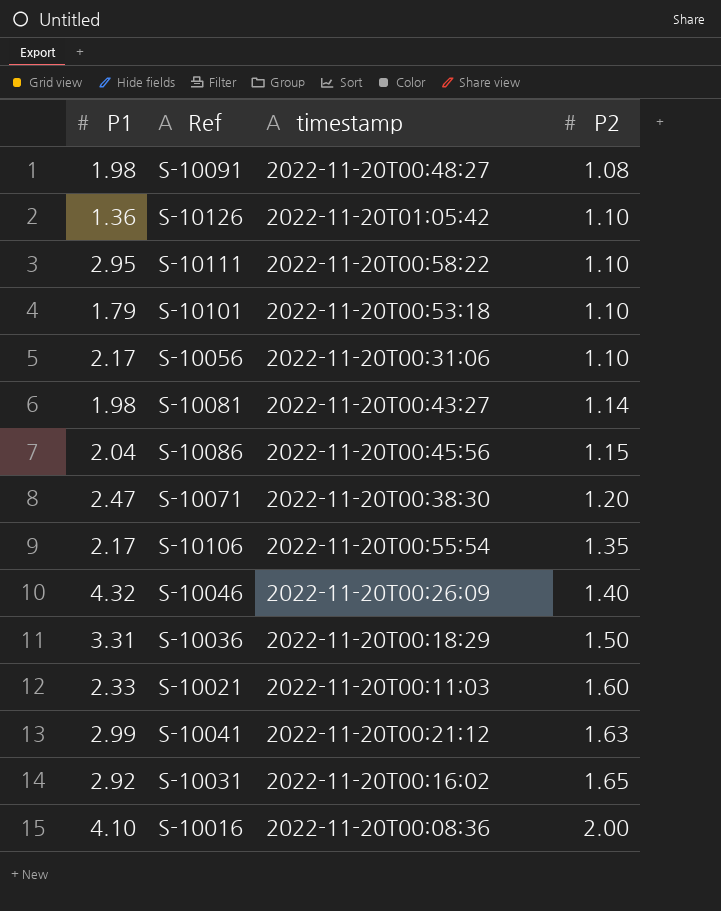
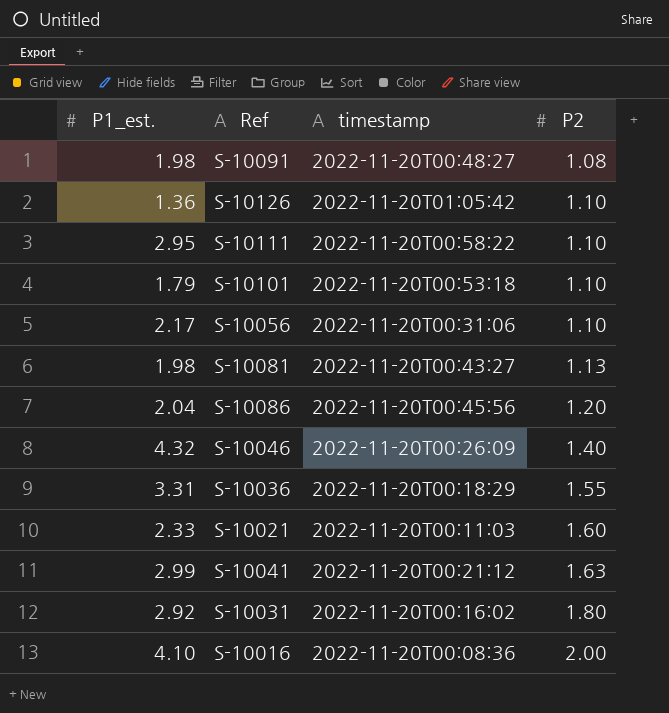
column name: P1 -> P1_est.
row S-10071: 2.47 | 2022-11-20T00:38:30 | 1.20 -> none
row S-10106: 2.17 | 2022-11-20T00:55:54 | 1.35 -> none
S-10081 | P2: 1.14 -> 1.13
S-10086 | P2: 1.15 -> 1.20
S-10036 | P2: 1.50 -> 1.55
S-10031 | P2: 1.65 -> 1.80

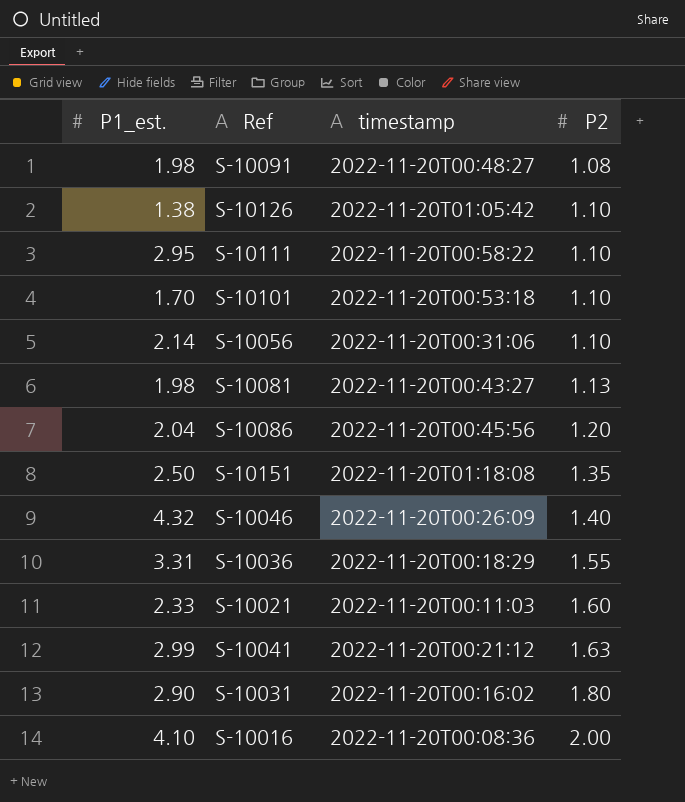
S-10126 | P1_est.: 1.36 -> 1.38
S-10101 | P1_est.: 1.79 -> 1.70
S-10056 | P1_est.: 2.17 -> 2.14
row S-10151: none -> 2.50 | 2022-11-20T01:18:08 | 1.35
S-10031 | P1_est.: 2.92 -> 2.90

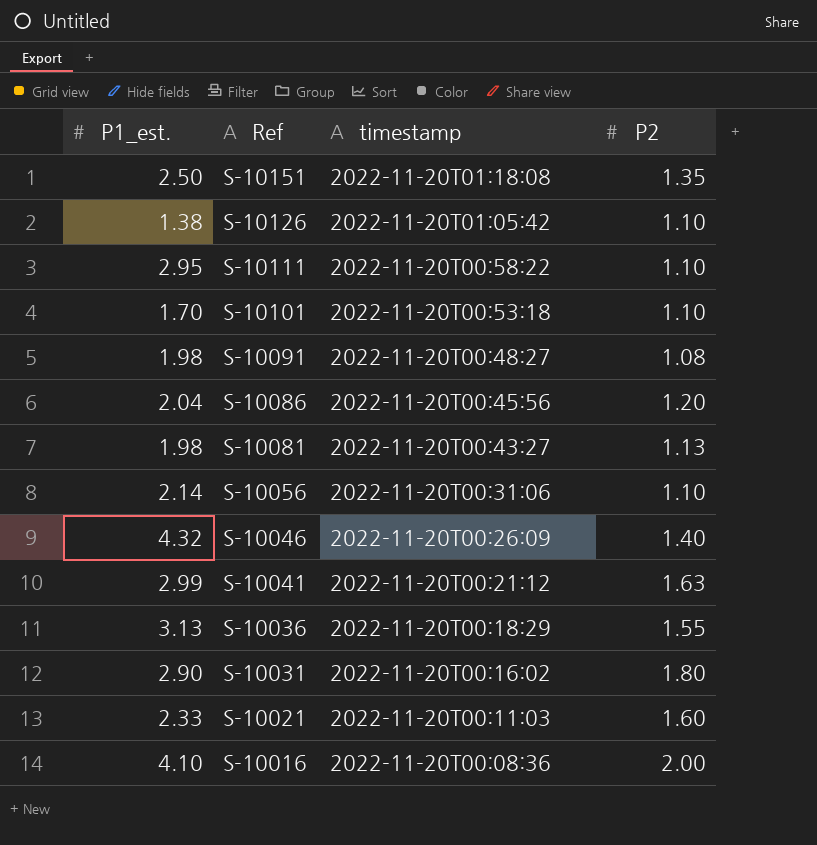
row order: P2 ascending -> Ref descending
S-10036 | P1_est.: 3.31 -> 3.13

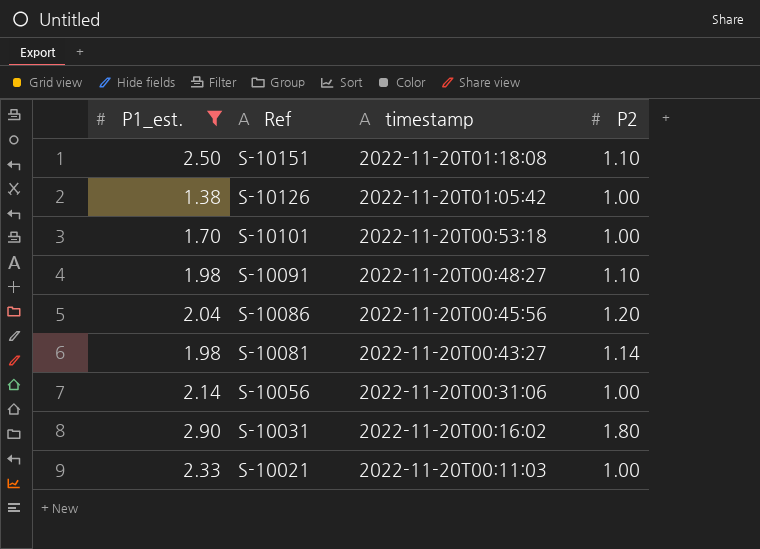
filter: none -> P1_est. <= 2.90
S-10151 | P2: 1.35 -> 1.10
S-10126 | P2: 1.10 -> 1.00
S-10101 | P2: 1.10 -> 1.00
S-10091 | P2: 1.08 -> 1.10
S-10081 | P2: 1.13 -> 1.14
S-10056 | P2: 1.10 -> 1.00
S-10021 | P2: 1.60 -> 1.00

